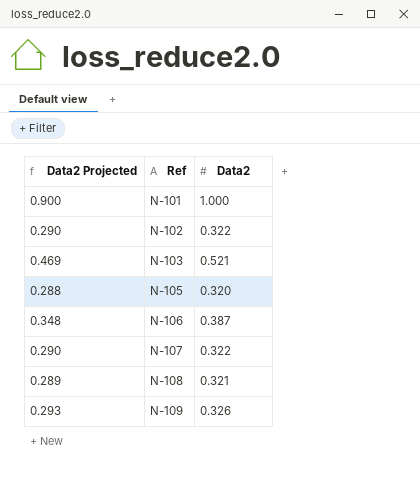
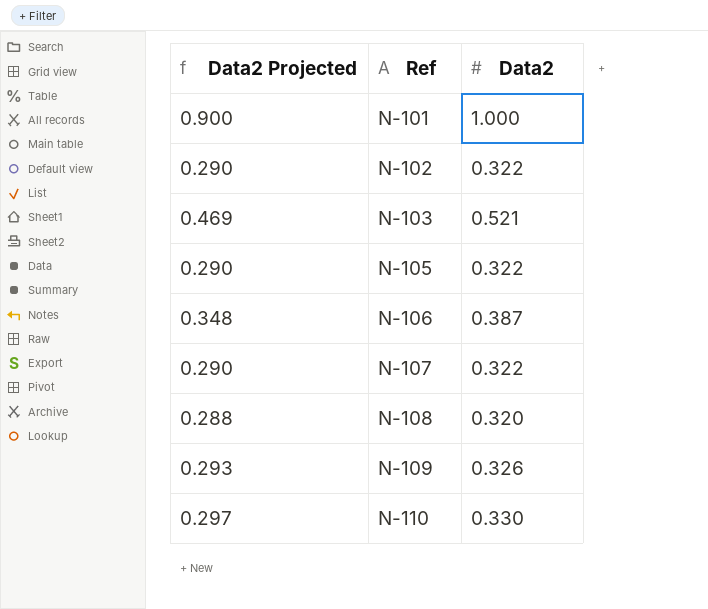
N-105 | Data2 Projected: 0.288 -> 0.290
N-105 | Data2: 0.320 -> 0.322
N-108 | Data2 Projected: 0.289 -> 0.288
N-108 | Data2: 0.321 -> 0.320
row N-110: none -> 0.297 | 0.330

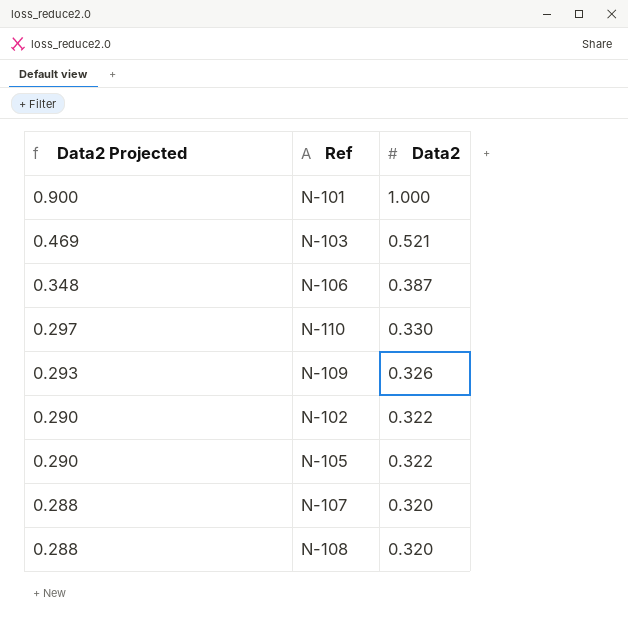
row order: Ref ascending -> Data2 Projected descending
N-107 | Data2 Projected: 0.290 -> 0.288
N-107 | Data2: 0.322 -> 0.320

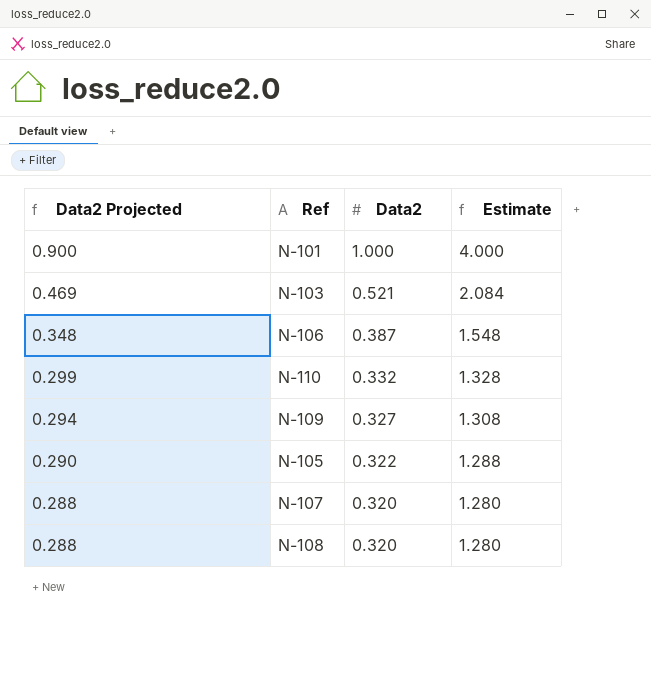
column Estimate | formula: none -> [Data2] * 4
row N-102: 0.290 | 0.322 -> none
N-110 | Data2 Projected: 0.297 -> 0.299
N-110 | Data2: 0.330 -> 0.332
N-109 | Data2 Projected: 0.293 -> 0.294
N-109 | Data2: 0.326 -> 0.327

